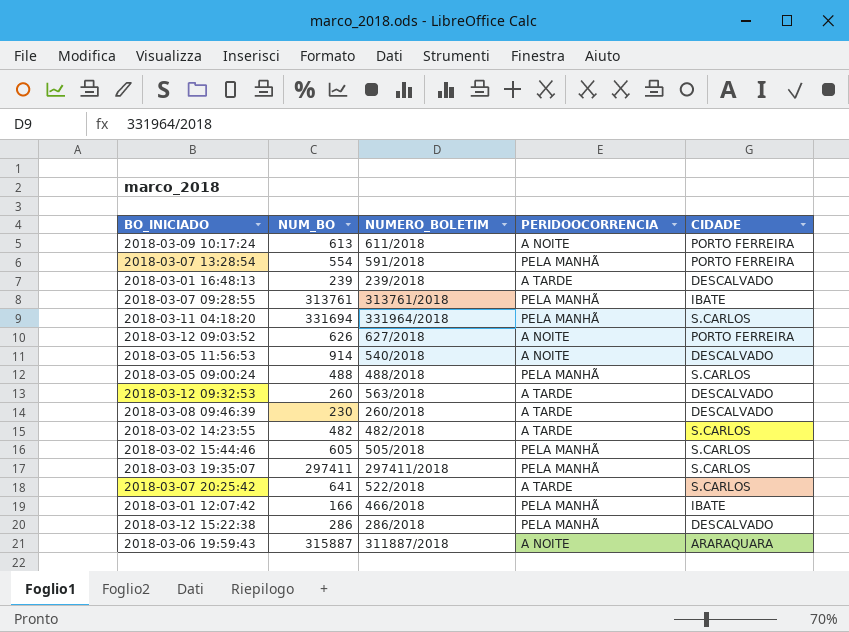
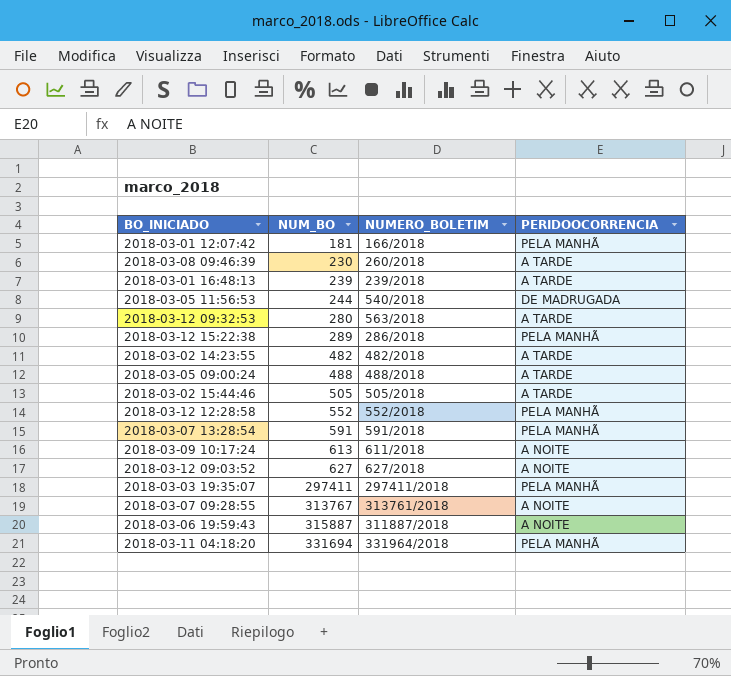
row order: none -> NUM_BO ascending
column CIDADE | position: 5 -> none
row 2018-03-07 20:25:42: 641 | 522/2018 | A TARDE | S.CARLOS -> none
2018-03-01 12:07:42 | NUM_BO: 166 -> 181
2018-03-01 12:07:42 | NUMERO_BOLETIM: 466/2018 -> 166/2018
2018-03-05 11:56:53 | NUM_BO: 914 -> 244
2018-03-05 11:56:53 | PERIDOOCORRENCIA: A NOITE -> DE MADRUGADA
2018-03-12 09:32:53 | NUM_BO: 260 -> 280
2018-03-12 15:22:38 | NUM_BO: 286 -> 289
2018-03-05 09:00:24 | PERIDOOCORRENCIA: PELA MANHÃ -> A TARDE
2018-03-02 15:44:46 | NUM_BO: 605 -> 505
2018-03-02 15:44:46 | PERIDOOCORRENCIA: PELA MANHÃ -> A TARDE
row 2018-03-12 12:28:58: none -> 552 | 552/2018 | PELA MANHÃ
2018-03-07 13:28:54 | NUM_BO: 554 -> 591
2018-03-12 09:03:52 | NUM_BO: 626 -> 627
2018-03-07 09:28:55 | NUM_BO: 313761 -> 313767
2018-03-07 09:28:55 | PERIDOOCORRENCIA: PELA MANHÃ -> A NOITE

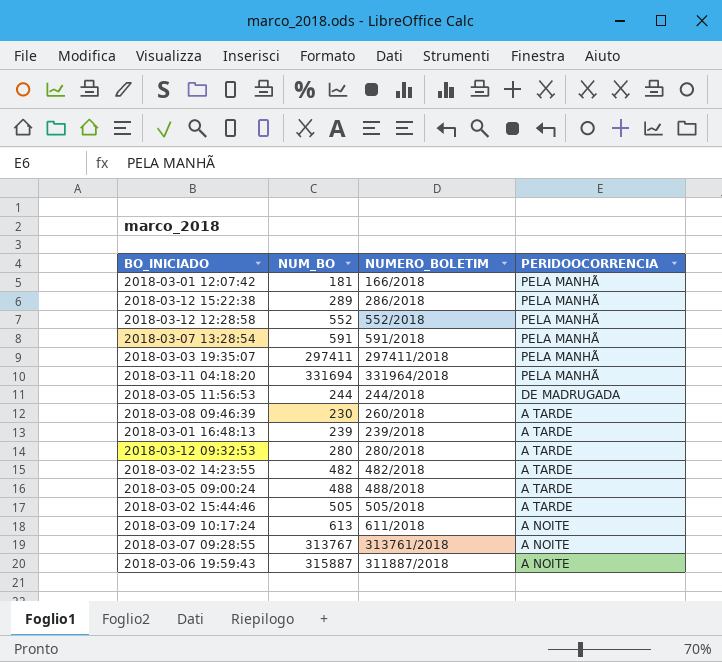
row order: NUM_BO ascending -> PERIDOOCORRENCIA descending
row 2018-03-12 09:03:52: 627 | 627/2018 | A NOITE -> none
2018-03-05 11:56:53 | NUMERO_BOLETIM: 540/2018 -> 244/2018
2018-03-12 09:32:53 | NUMERO_BOLETIM: 563/2018 -> 280/2018

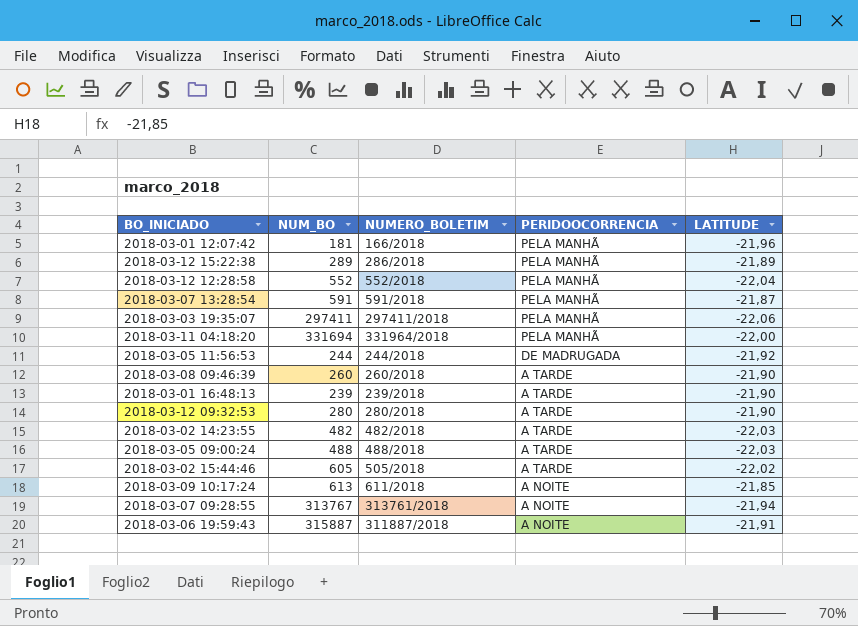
column LATITUDE | position: none -> 5
2018-03-08 09:46:39 | NUM_BO: 230 -> 260
2018-03-02 15:44:46 | NUM_BO: 505 -> 605

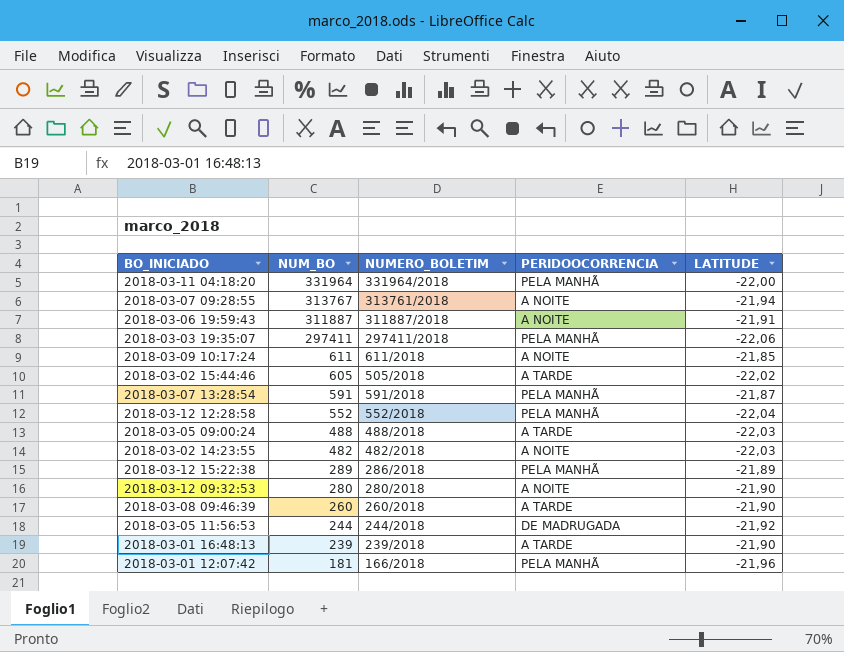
row order: PERIDOOCORRENCIA descending -> NUM_BO descending
2018-03-11 04:18:20 | NUM_BO: 331694 -> 331964
2018-03-06 19:59:43 | NUM_BO: 315887 -> 311887
2018-03-09 10:17:24 | NUM_BO: 613 -> 611
2018-03-02 14:23:55 | PERIDOOCORRENCIA: A TARDE -> A NOITE
2018-03-12 09:32:53 | PERIDOOCORRENCIA: A TARDE -> A NOITE

